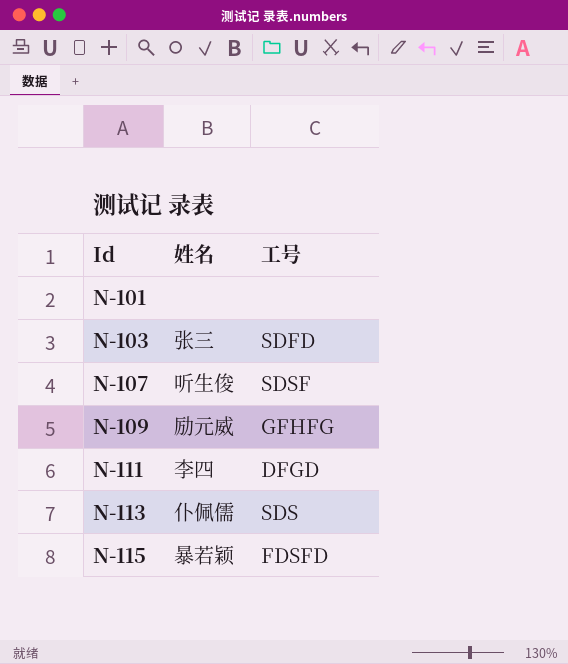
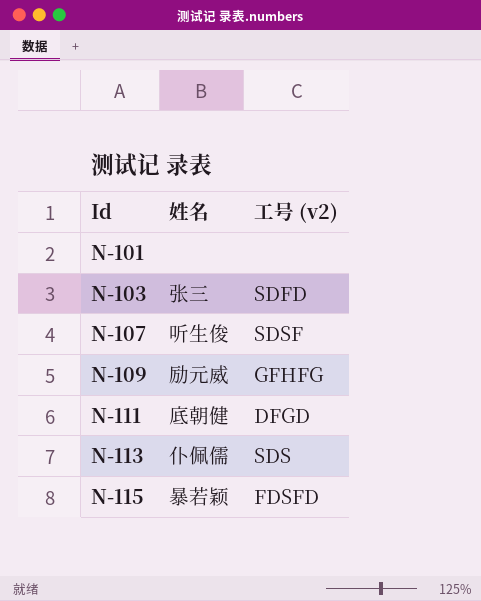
column name: 工号 -> 工号 (v2)
N-111 | 姓名: 李四 -> 底朝健

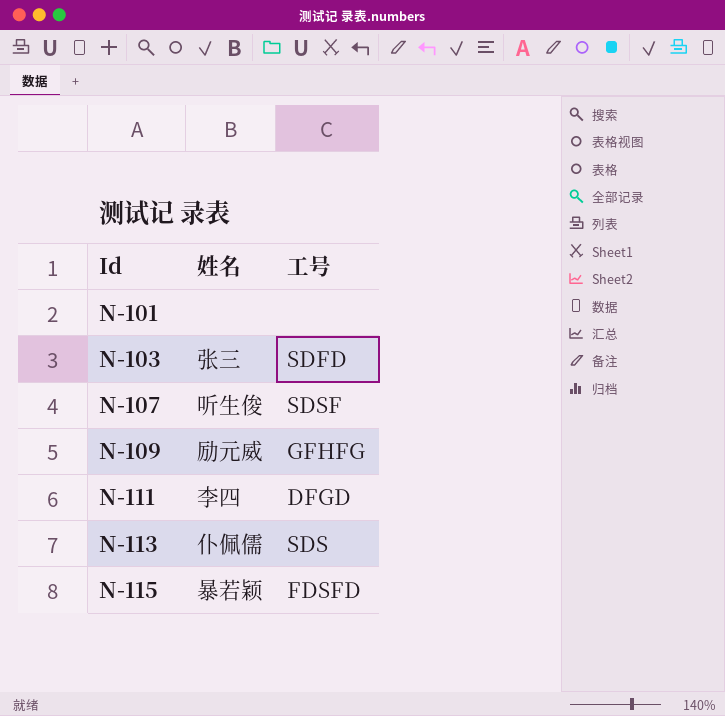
column name: 工号 (v2) -> 工号
N-111 | 姓名: 底朝健 -> 李四

